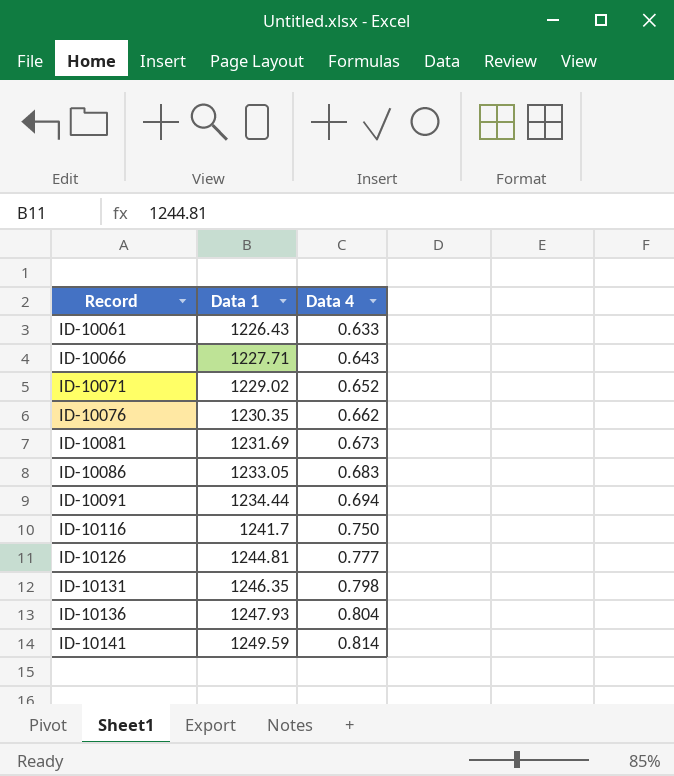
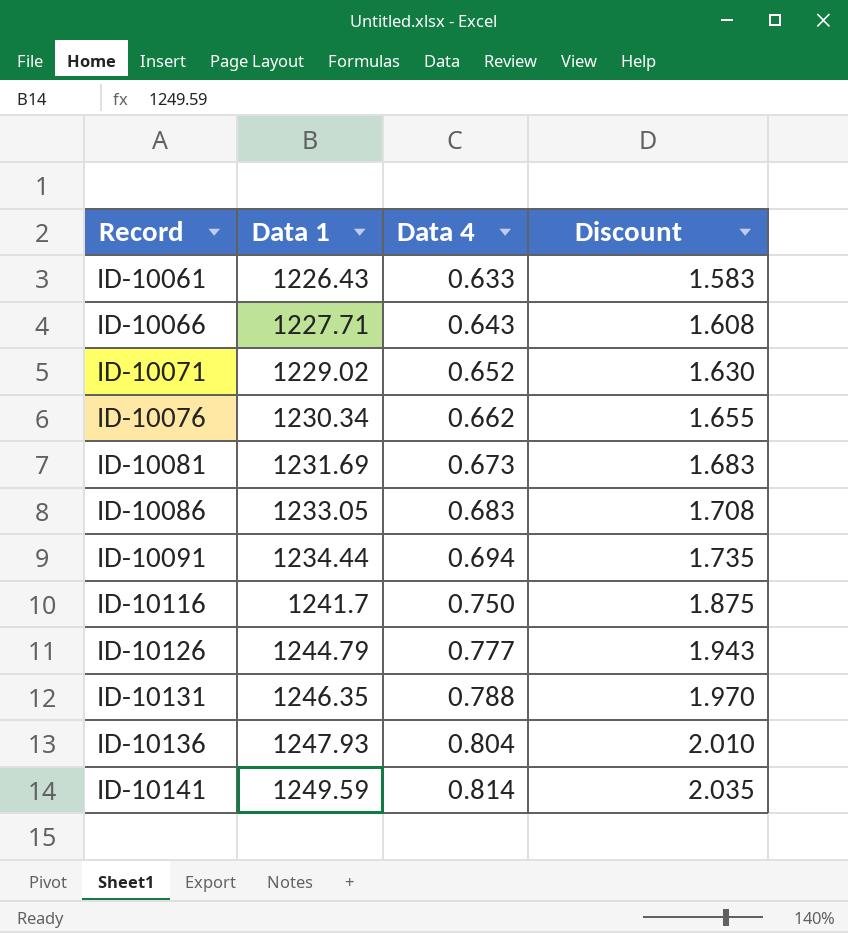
column Discount | formula: none -> [Data 4] * 2.5
ID-10076 | Data 1: 1230.35 -> 1230.34
ID-10126 | Data 1: 1244.81 -> 1244.79
ID-10131 | Data 4: 0.798 -> 0.788

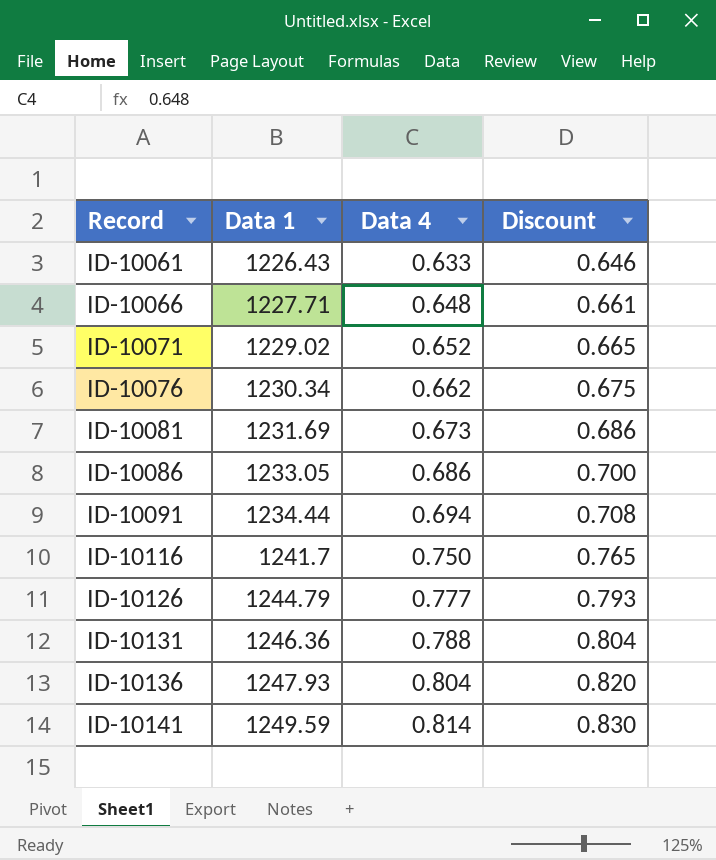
column Discount | formula: [Data 4] * 2.5 -> [Data 4] * 1.02
ID-10066 | Data 4: 0.643 -> 0.648
ID-10086 | Data 4: 0.683 -> 0.686
ID-10131 | Data 1: 1246.35 -> 1246.36

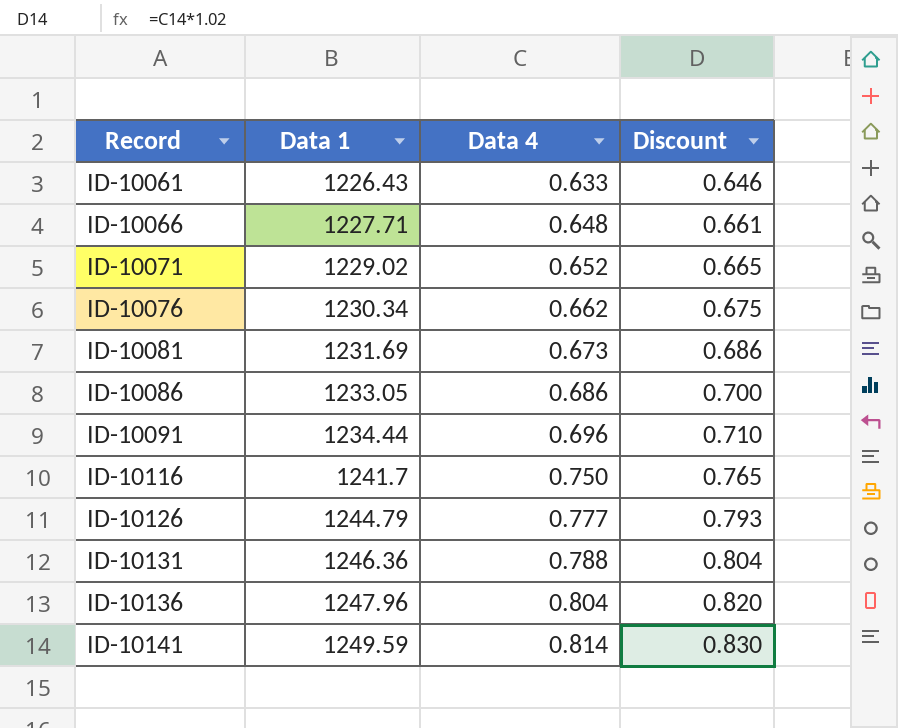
ID-10091 | Data 4: 0.694 -> 0.696
ID-10091 | Discount: 0.708 -> 0.710
ID-10136 | Data 1: 1247.93 -> 1247.96

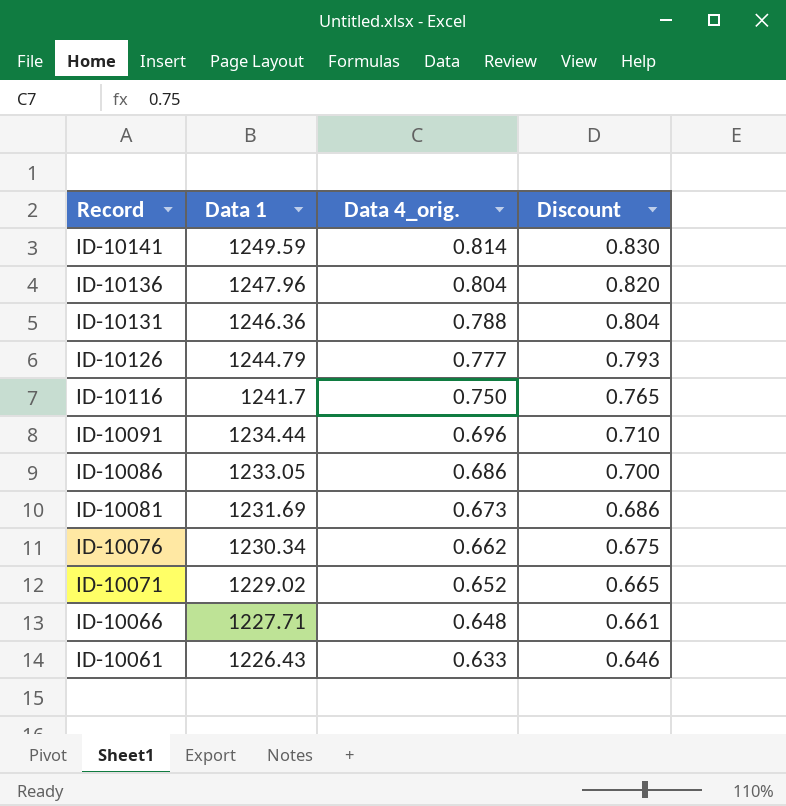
row order: Record ascending -> Record descending
column name: Data 4 -> Data 4_orig.

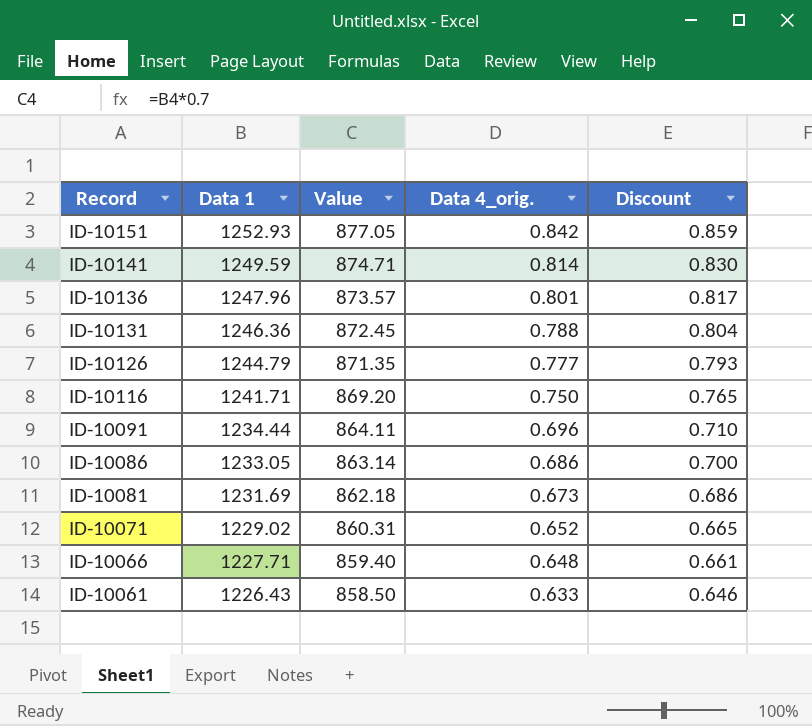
column Value | formula: none -> [Data 1] * 0.7
row ID-10076: 1230.34 | 0.662 | 0.675 -> none
row ID-10151: none -> 1252.93 | 877.05 | 0.842 | 0.859
ID-10136 | Data 4_orig.: 0.804 -> 0.801
ID-10136 | Discount: 0.820 -> 0.817
ID-10116 | Data 1: 1241.7 -> 1241.71

